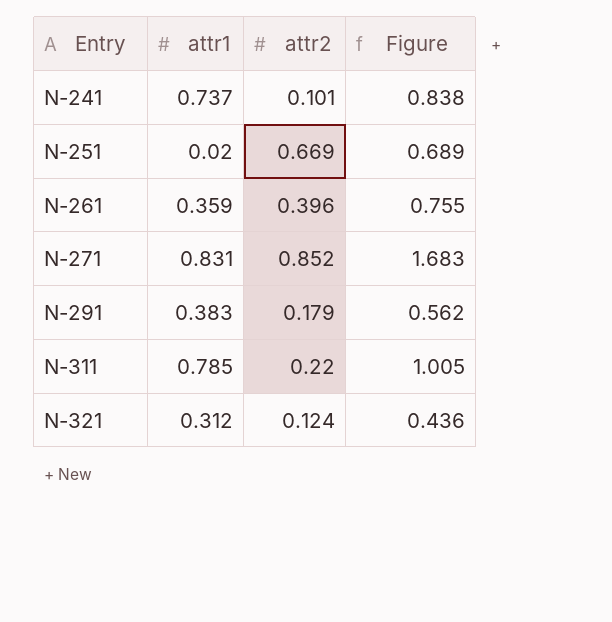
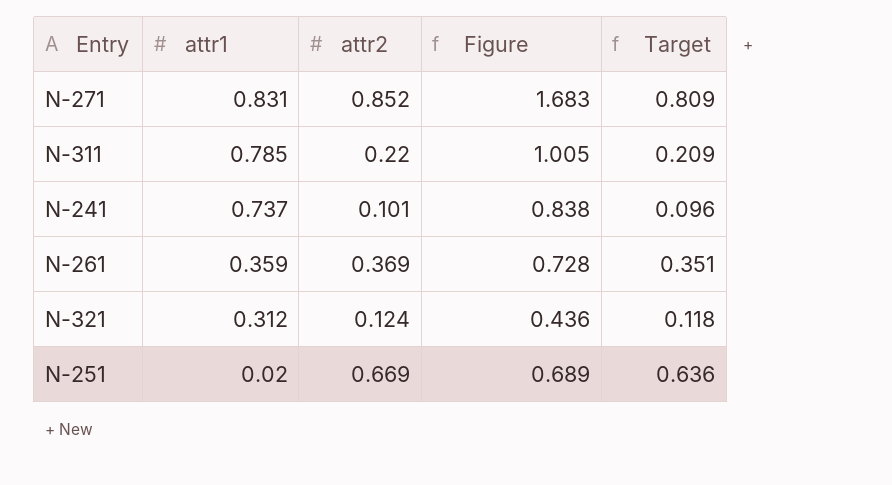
row order: Entry ascending -> attr1 descending
column Target | formula: none -> [attr2] * 0.95
row N-291: 0.383 | 0.179 | 0.562 -> none
N-261 | attr2: 0.396 -> 0.369
N-261 | Figure: 0.755 -> 0.728

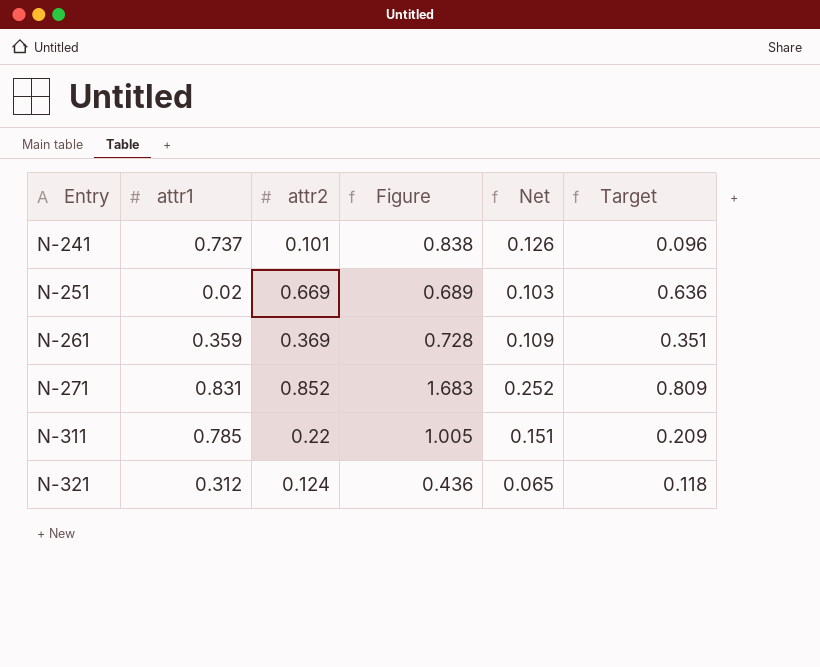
row order: attr1 descending -> Entry ascending
column Net | formula: none -> [Figure] * 0.15

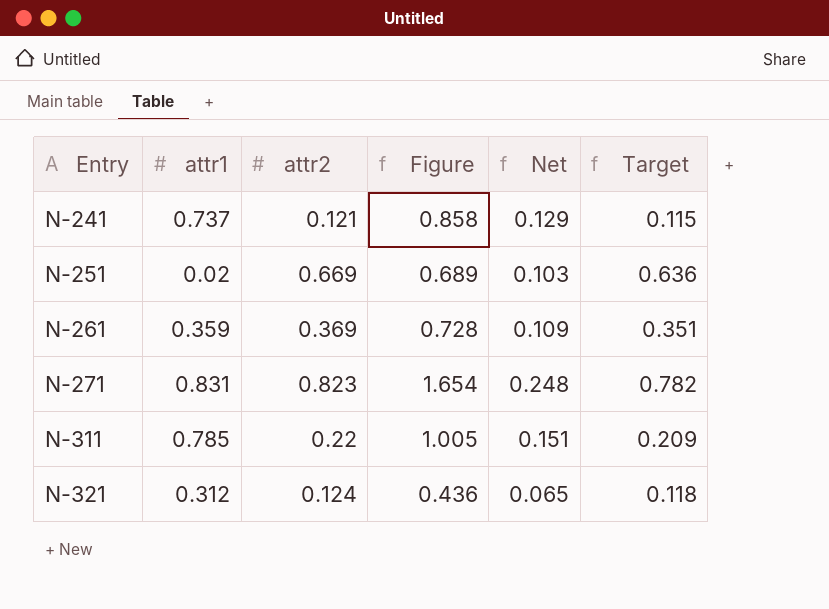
N-241 | attr2: 0.101 -> 0.121
N-241 | Figure: 0.838 -> 0.858
N-241 | Net: 0.126 -> 0.129
N-241 | Target: 0.096 -> 0.115
N-271 | attr2: 0.852 -> 0.823
N-271 | Figure: 1.683 -> 1.654
N-271 | Net: 0.252 -> 0.248
N-271 | Target: 0.809 -> 0.782

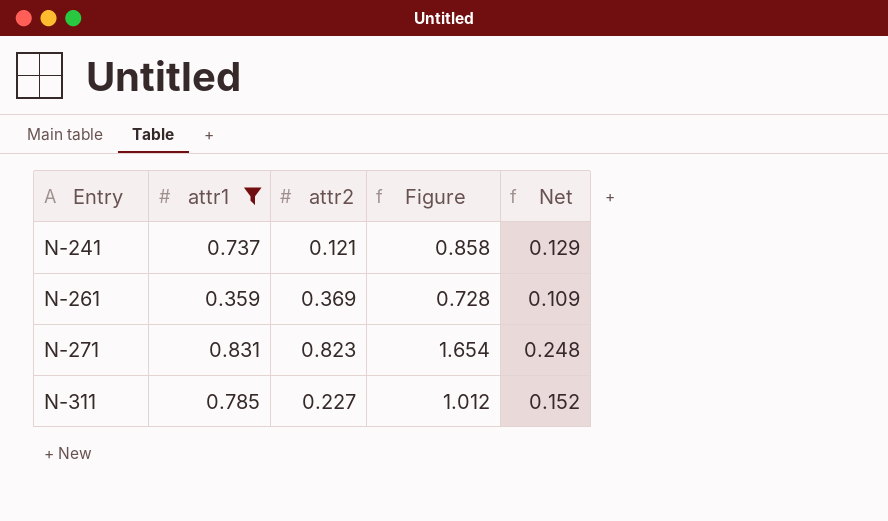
filter: none -> attr1 >= 0.359
column Target | formula: [attr2] * 0.95 -> none
N-311 | attr2: 0.22 -> 0.227
N-311 | Figure: 1.005 -> 1.012
N-311 | Net: 0.151 -> 0.152

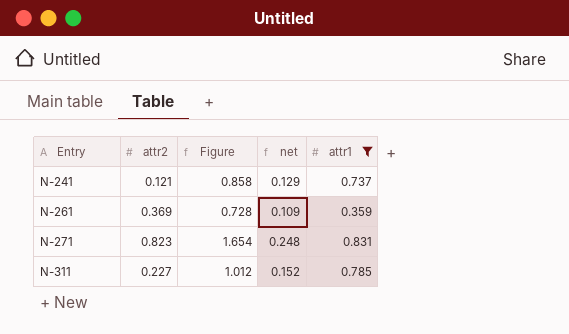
column name: Net -> net
column attr1 | position: 2 -> 5

